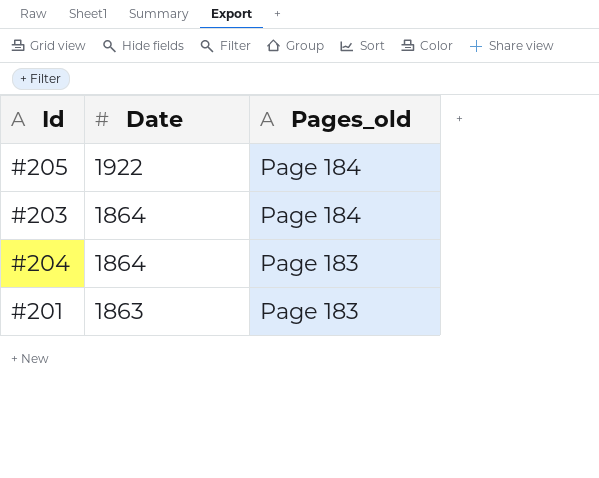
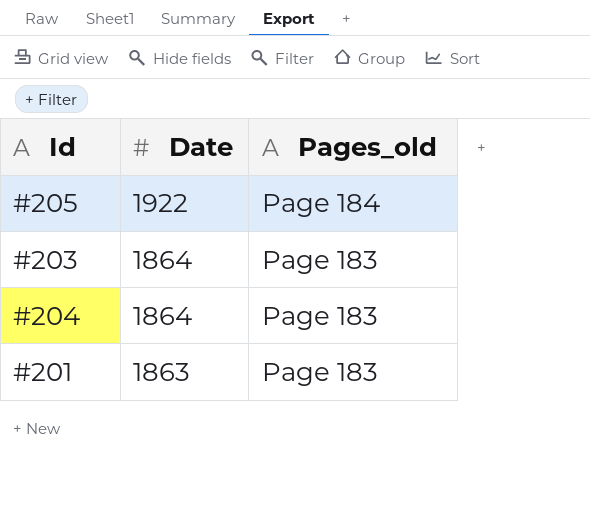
#203 | Pages_old: Page 184 -> Page 183

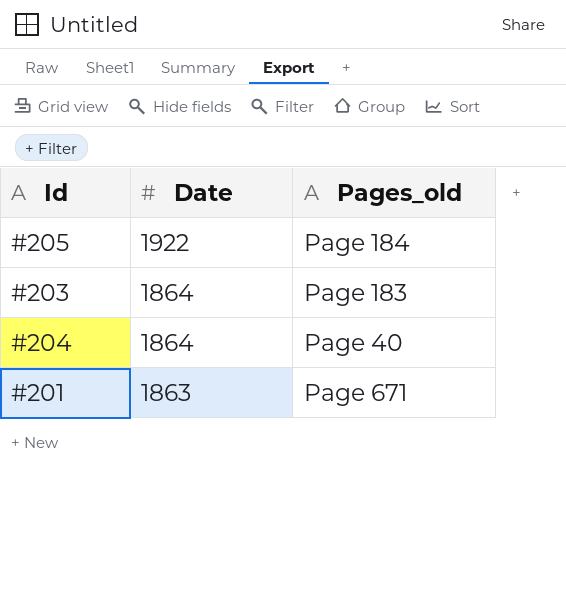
#204 | Pages_old: Page 183 -> Page 40
#201 | Pages_old: Page 183 -> Page 671

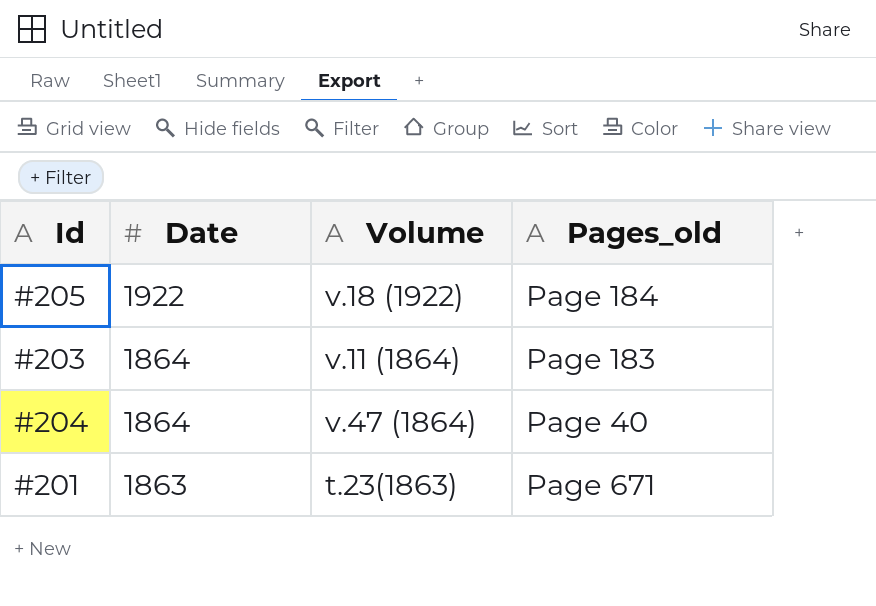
column Volume | position: none -> 3

